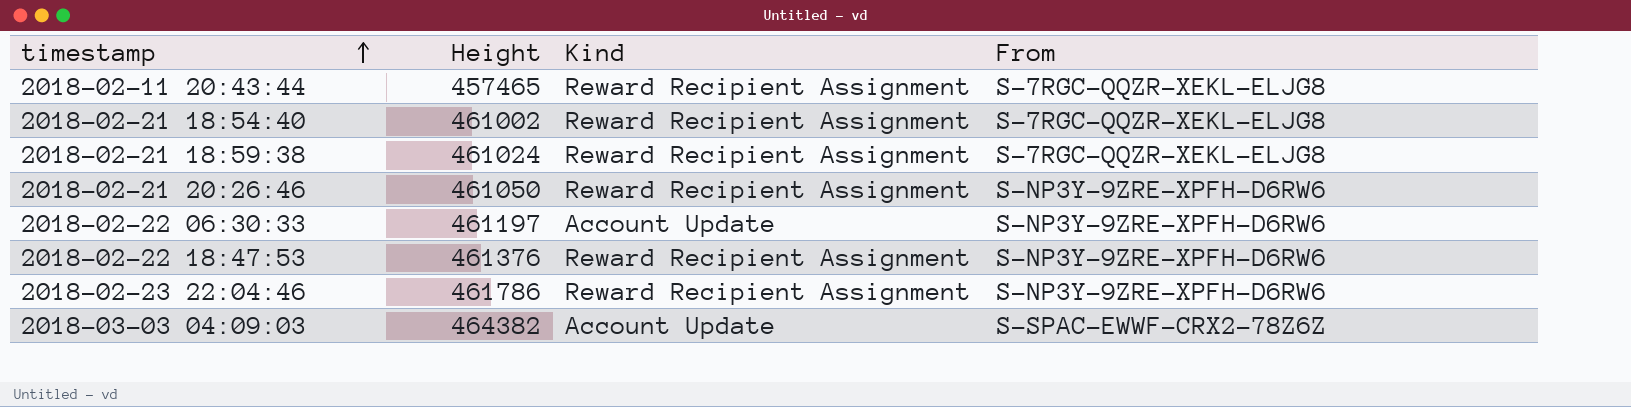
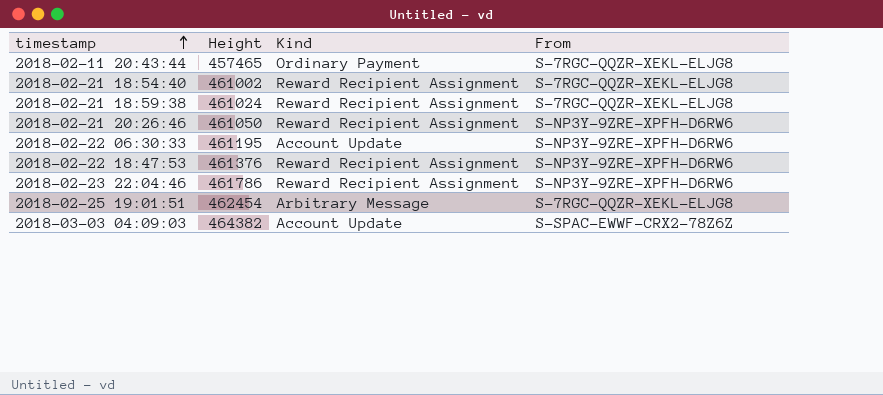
2018-02-11 20:43:44 | Kind: Reward Recipient Assignment -> Ordinary Payment
2018-02-22 06:30:33 | Height: 461197 -> 461195
row 2018-02-25 19:01:51: none -> 462454 | Arbitrary Message | S-7RGC-QQZR-XEKL-ELJG8

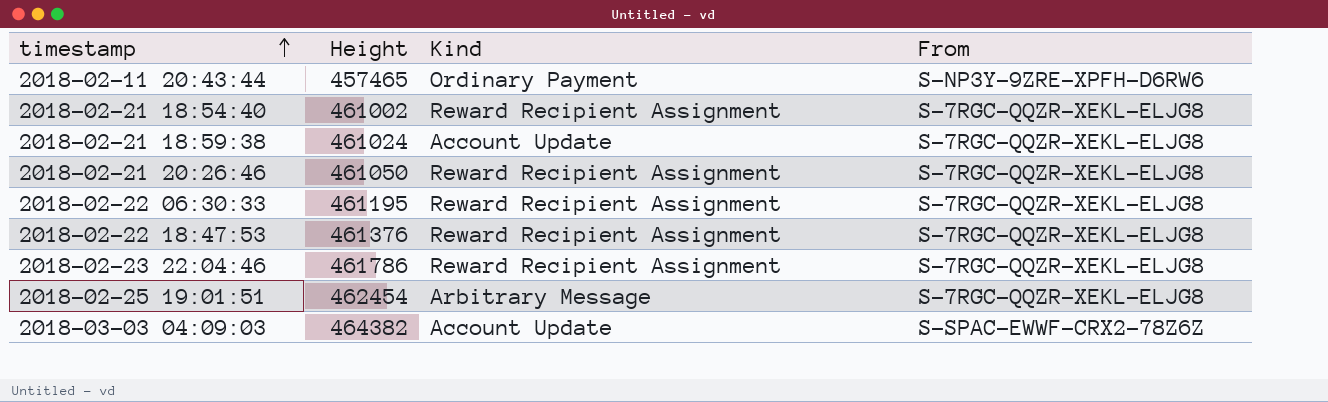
2018-02-11 20:43:44 | From: S-7RGC-QQZR-XEKL-ELJG8 -> S-NP3Y-9ZRE-XPFH-D6RW6
2018-02-21 18:59:38 | Kind: Reward Recipient Assignment -> Account Update
2018-02-21 20:26:46 | From: S-NP3Y-9ZRE-XPFH-D6RW6 -> S-7RGC-QQZR-XEKL-ELJG8
2018-02-22 06:30:33 | Kind: Account Update -> Reward Recipient Assignment
2018-02-22 06:30:33 | From: S-NP3Y-9ZRE-XPFH-D6RW6 -> S-7RGC-QQZR-XEKL-ELJG8
2018-02-22 18:47:53 | From: S-NP3Y-9ZRE-XPFH-D6RW6 -> S-7RGC-QQZR-XEKL-ELJG8
2018-02-23 22:04:46 | From: S-NP3Y-9ZRE-XPFH-D6RW6 -> S-7RGC-QQZR-XEKL-ELJG8

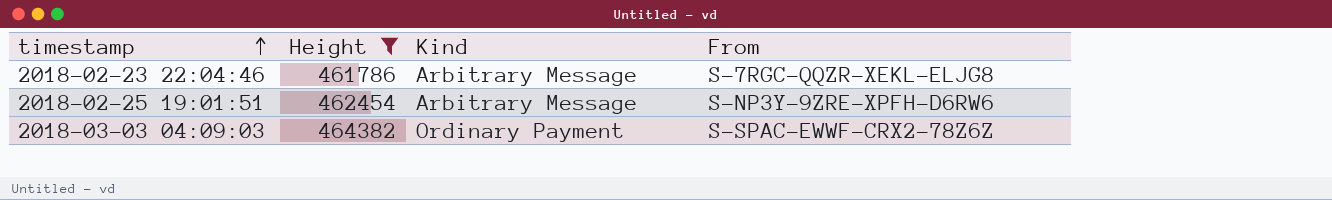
filter: none -> Height >= 461786
2018-02-23 22:04:46 | Kind: Reward Recipient Assignment -> Arbitrary Message
2018-02-25 19:01:51 | From: S-7RGC-QQZR-XEKL-ELJG8 -> S-NP3Y-9ZRE-XPFH-D6RW6
2018-03-03 04:09:03 | Kind: Account Update -> Ordinary Payment

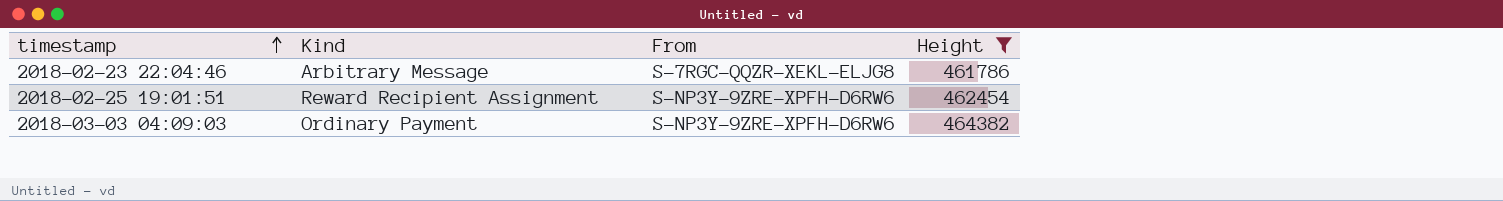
column Height | position: 2 -> 4
2018-02-25 19:01:51 | Kind: Arbitrary Message -> Reward Recipient Assignment
2018-03-03 04:09:03 | From: S-SPAC-EWWF-CRX2-78Z6Z -> S-NP3Y-9ZRE-XPFH-D6RW6

